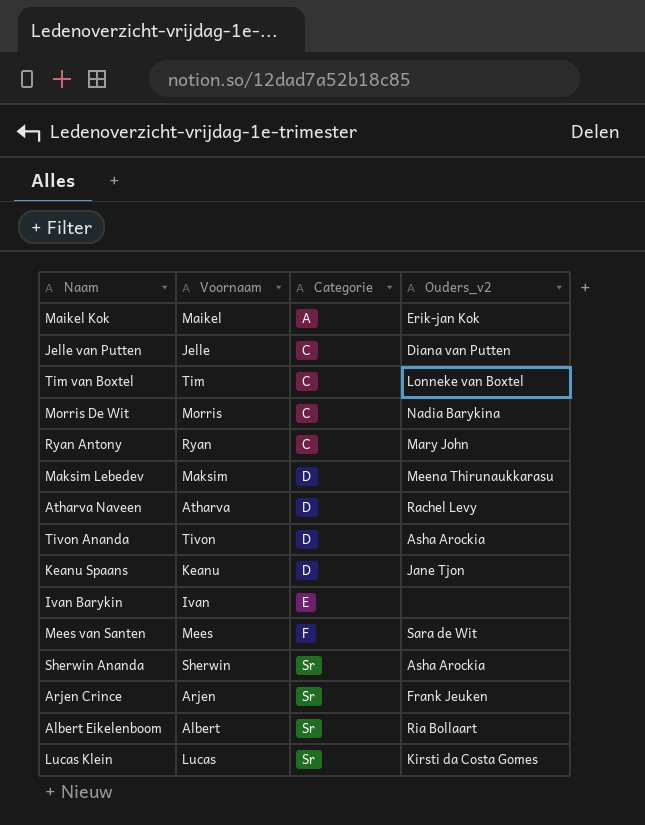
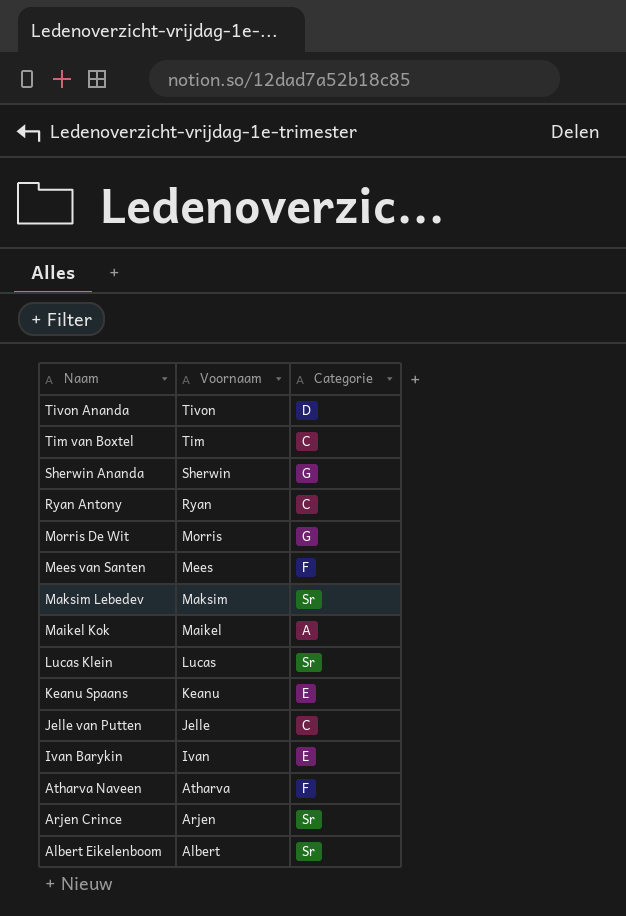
row order: Categorie ascending -> Naam descending
column Ouders_v2 | position: 4 -> none
Sherwin Ananda | Categorie: Sr -> G
Morris De Wit | Categorie: C -> G
Maksim Lebedev | Categorie: D -> Sr
Keanu Spaans | Categorie: D -> E
Atharva Naveen | Categorie: D -> F

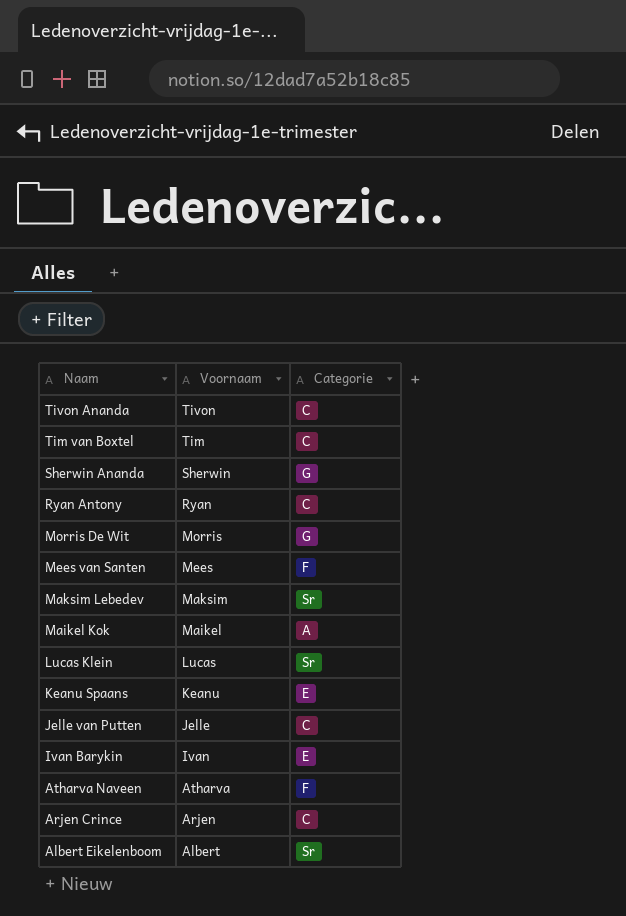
Tivon Ananda | Categorie: D -> C
Arjen Crince | Categorie: Sr -> C

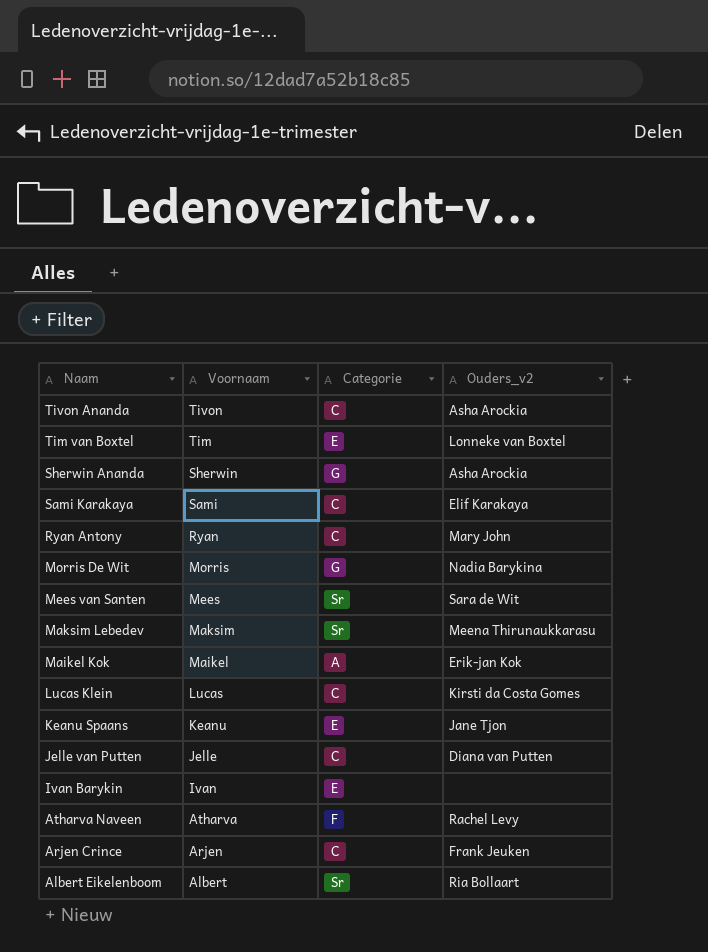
column Ouders_v2 | position: none -> 4
Tim van Boxtel | Categorie: C -> E
row Sami Karakaya: none -> Sami | C | Elif Karakaya
Mees van Santen | Categorie: F -> Sr
Lucas Klein | Categorie: Sr -> C

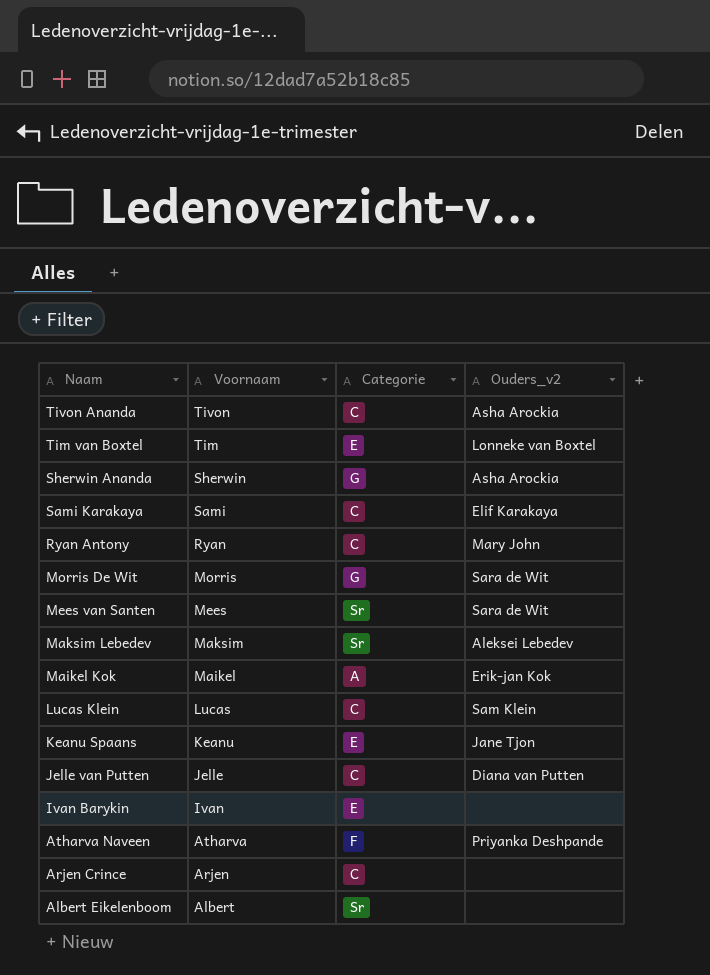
Morris De Wit | Ouders_v2: Nadia Barykina -> Sara de Wit
Maksim Lebedev | Ouders_v2: Meena Thirunaukkarasu -> Aleksei Lebedev
Lucas Klein | Ouders_v2: Kirsti da Costa Gomes -> Sam Klein
Atharva Naveen | Ouders_v2: Rachel Levy -> Priyanka Deshpande
Arjen Crince | Ouders_v2: Frank Jeuken -> none
Albert Eikelenboom | Ouders_v2: Ria Bollaart -> none

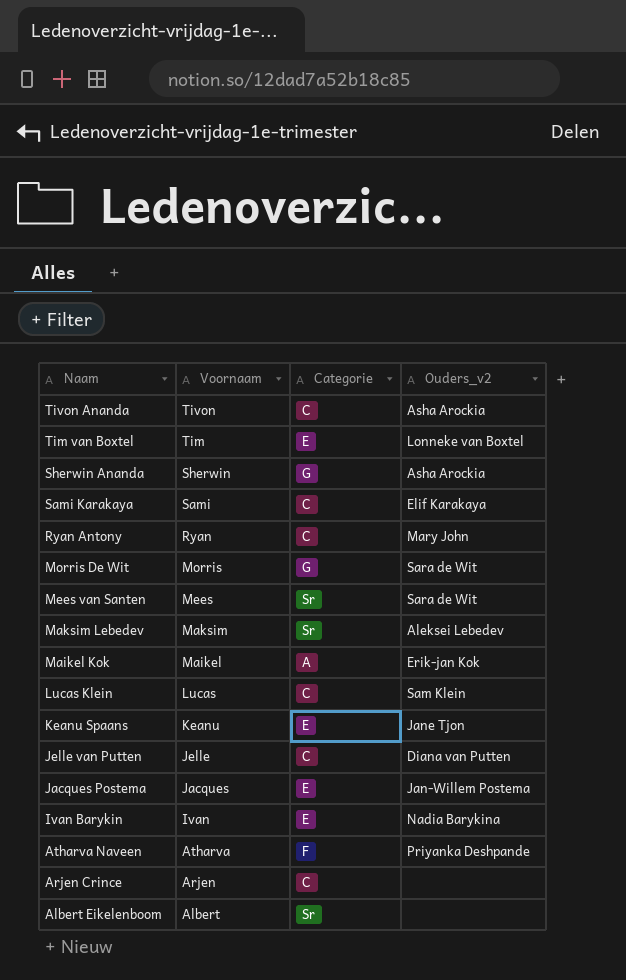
row Jacques Postema: none -> Jacques | E | Jan-Willem Postema
Ivan Barykin | Ouders_v2: none -> Nadia Barykina

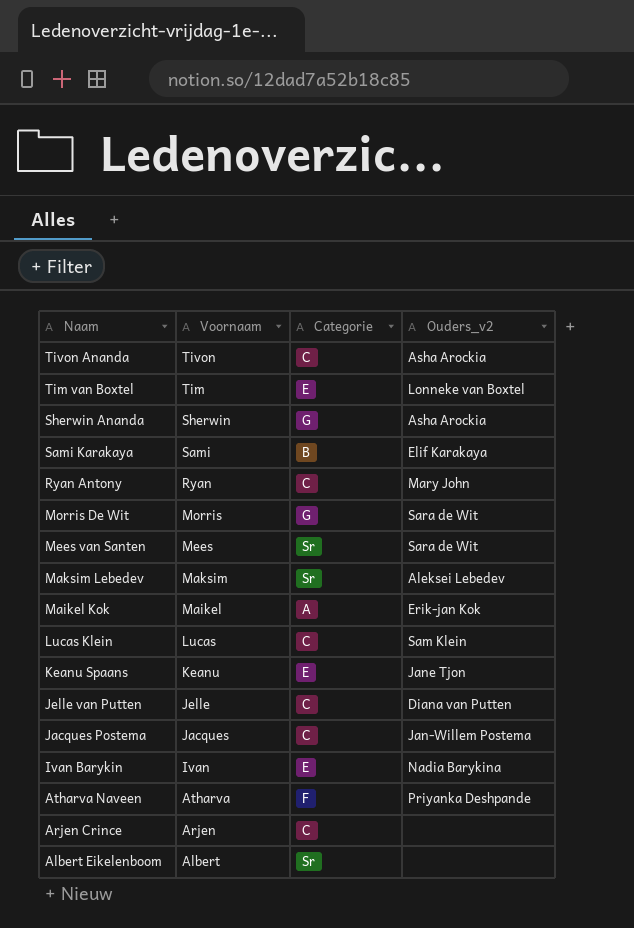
Sami Karakaya | Categorie: C -> B
Jacques Postema | Categorie: E -> C

